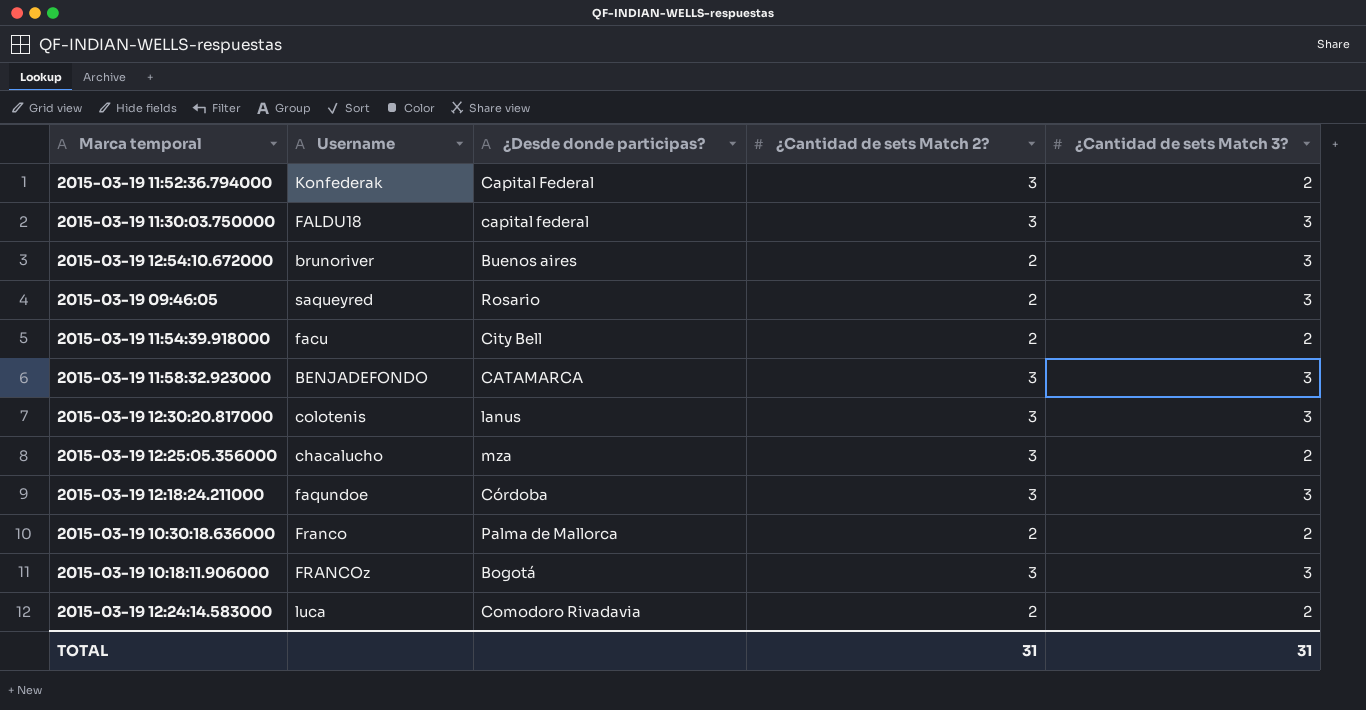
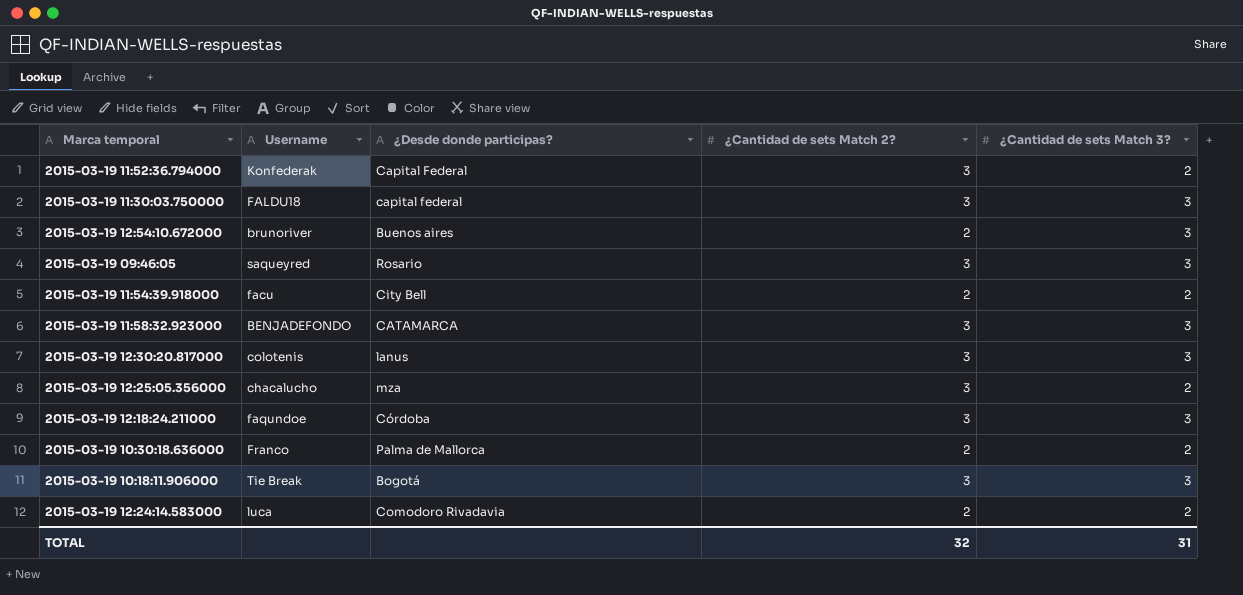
2015-03-19 09:46:05 | ¿Cantidad de sets Match 2?: 2 -> 3
2015-03-19 10:18:11.906000 | Username: FRANCOz -> Tie Break
TOTAL | ¿Cantidad de sets Match 2?: 31 -> 32

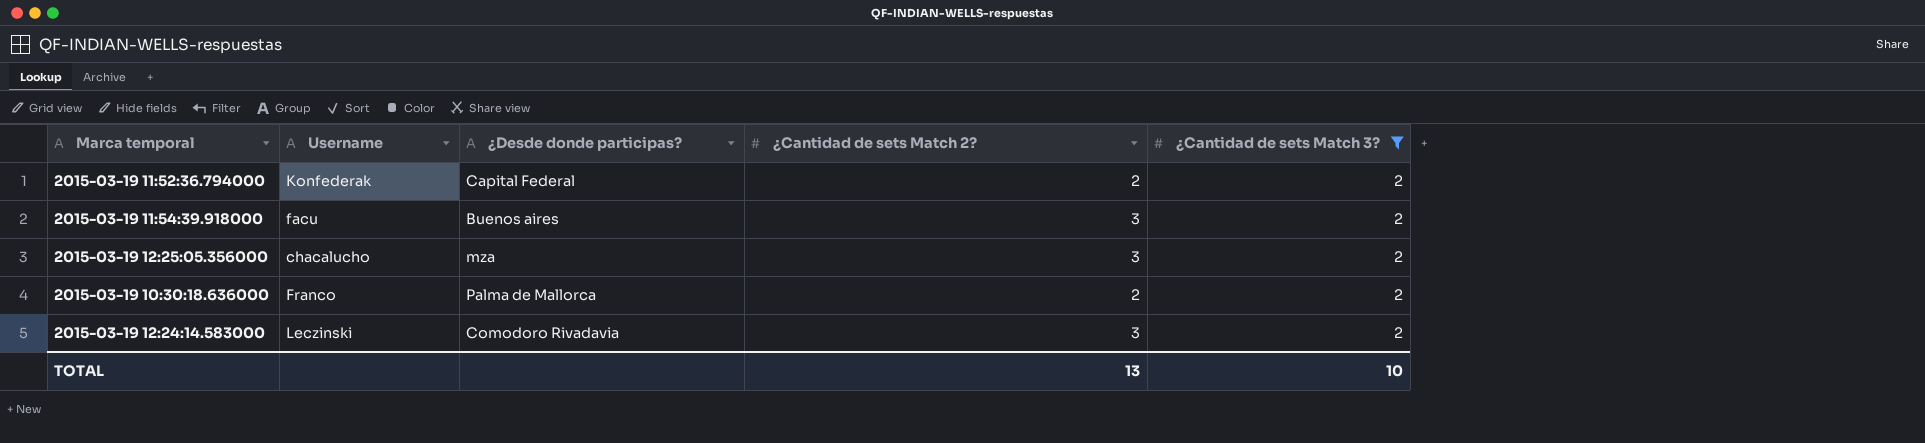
filter: none -> ¿Cantidad de sets Match 3? = 2
2015-03-19 11:52:36.794000 | ¿Cantidad de sets Match 2?: 3 -> 2
2015-03-19 11:54:39.918000 | ¿Desde donde participas?: City Bell -> Buenos aires
2015-03-19 11:54:39.918000 | ¿Cantidad de sets Match 2?: 2 -> 3
2015-03-19 12:24:14.583000 | Username: luca -> Leczinski
2015-03-19 12:24:14.583000 | ¿Cantidad de sets Match 2?: 2 -> 3
TOTAL | ¿Cantidad de sets Match 2?: 32 -> 13
TOTAL | ¿Cantidad de sets Match 3?: 31 -> 10

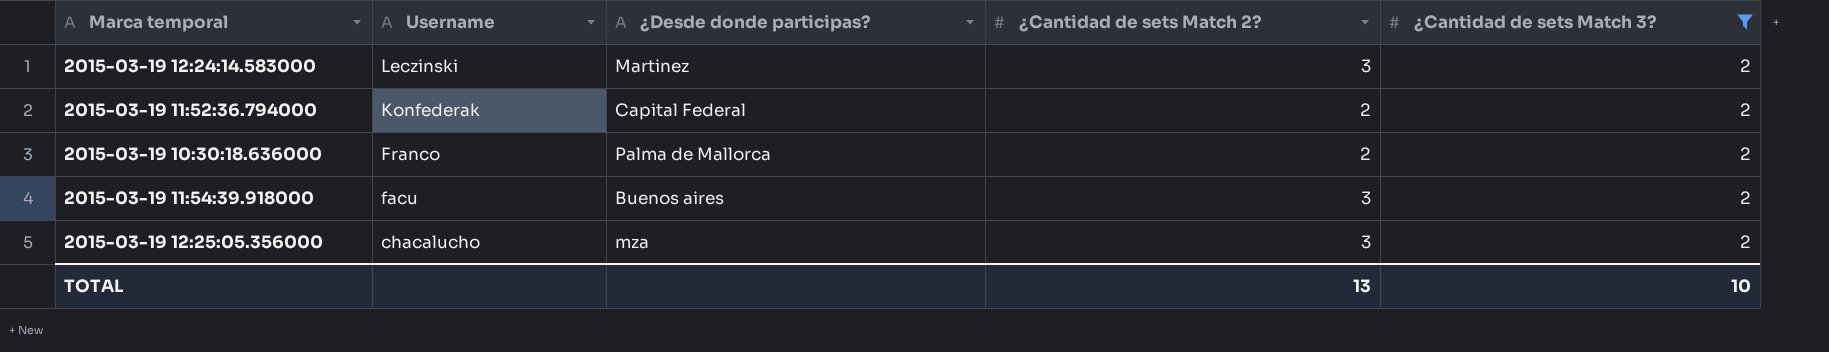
row order: none -> Username descending
2015-03-19 12:24:14.583000 | ¿Desde donde participas?: Comodoro Rivadavia -> Martinez

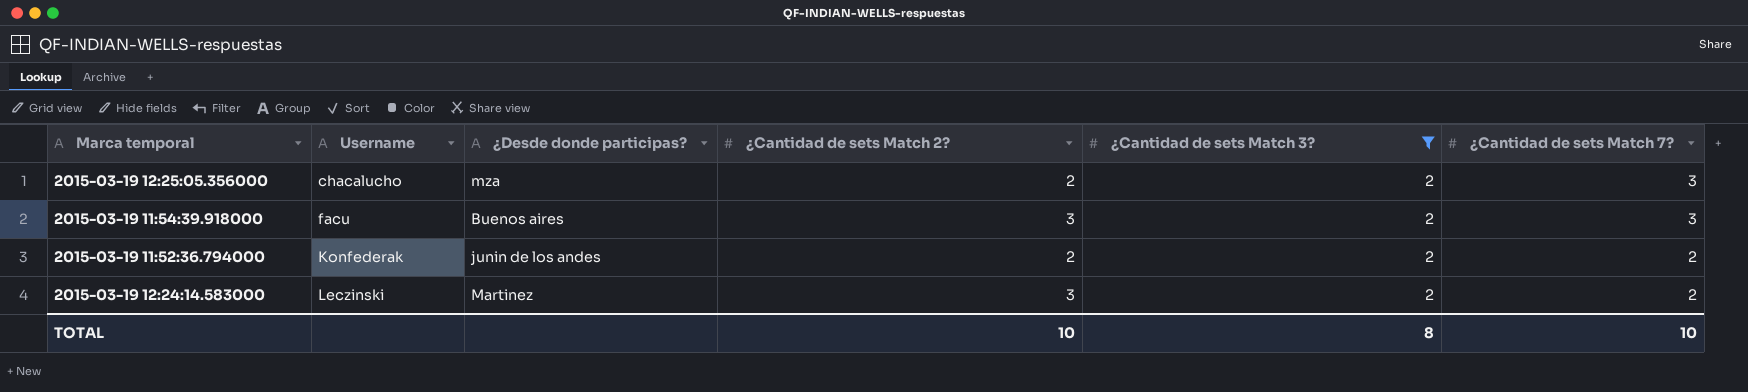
row order: Username descending -> Username ascending
column ¿Cantidad de sets Match 7? | position: none -> 6
row 2015-03-19 10:30:18.636000: Franco | Palma de Mallorca | 2 | 2 -> none
2015-03-19 12:25:05.356000 | ¿Cantidad de sets Match 2?: 3 -> 2
2015-03-19 11:52:36.794000 | ¿Desde donde participas?: Capital Federal -> junin de los andes
TOTAL | ¿Cantidad de sets Match 2?: 13 -> 10
TOTAL | ¿Cantidad de sets Match 3?: 10 -> 8

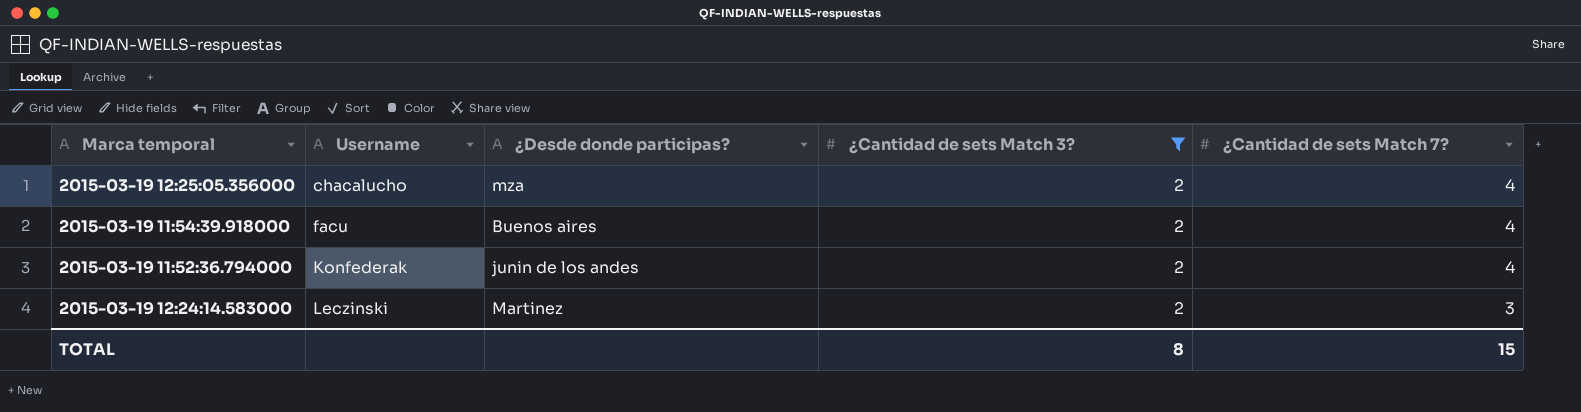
column ¿Cantidad de sets Match 2? | position: 4 -> none
2015-03-19 12:25:05.356000 | ¿Cantidad de sets Match 7?: 3 -> 4
2015-03-19 11:54:39.918000 | ¿Cantidad de sets Match 7?: 3 -> 4
2015-03-19 11:52:36.794000 | ¿Cantidad de sets Match 7?: 2 -> 4
2015-03-19 12:24:14.583000 | ¿Cantidad de sets Match 7?: 2 -> 3
TOTAL | ¿Cantidad de sets Match 7?: 10 -> 15

